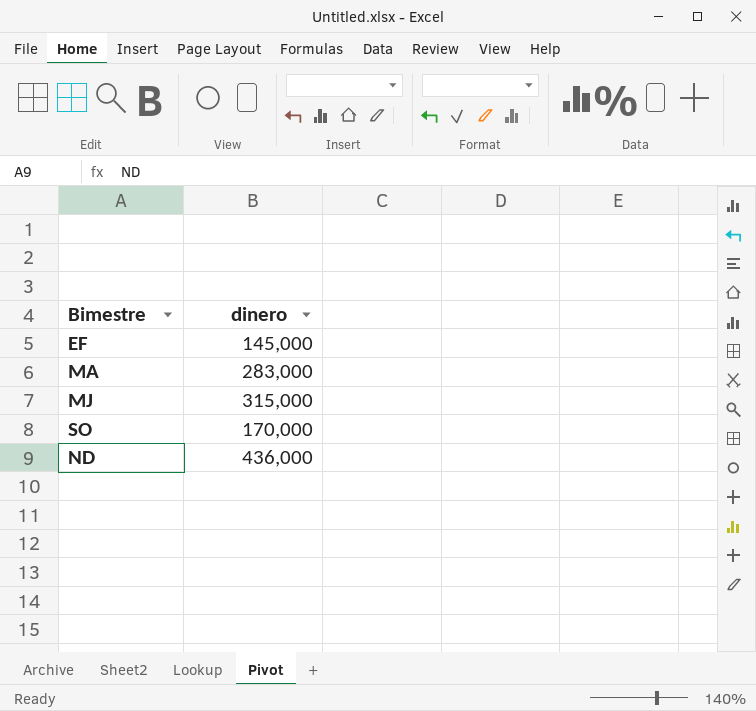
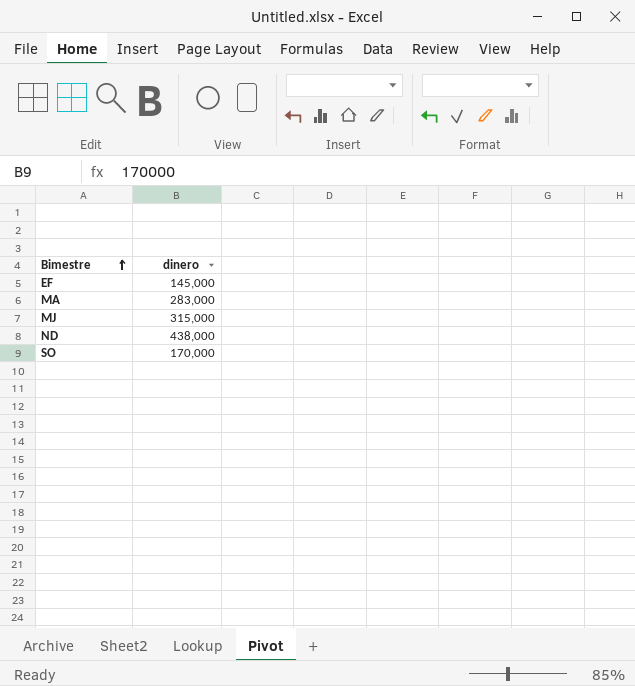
row order: none -> Bimestre ascending
ND | dinero: 436,000 -> 438,000

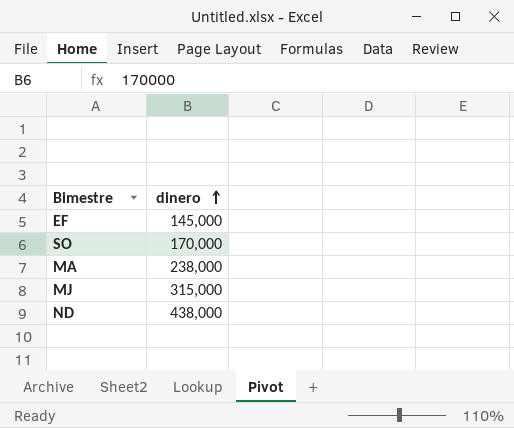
row order: Bimestre ascending -> dinero ascending
MA | dinero: 283,000 -> 238,000

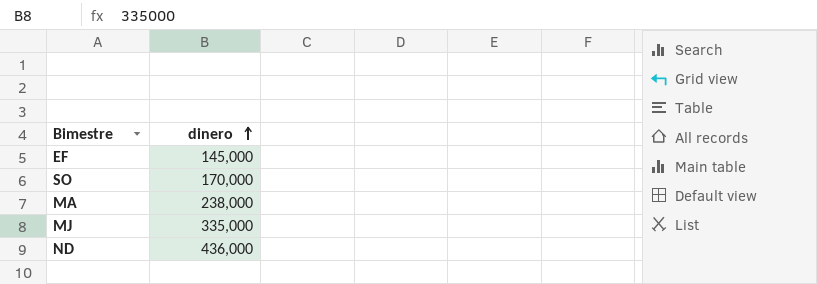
MJ | dinero: 315,000 -> 335,000
ND | dinero: 438,000 -> 436,000

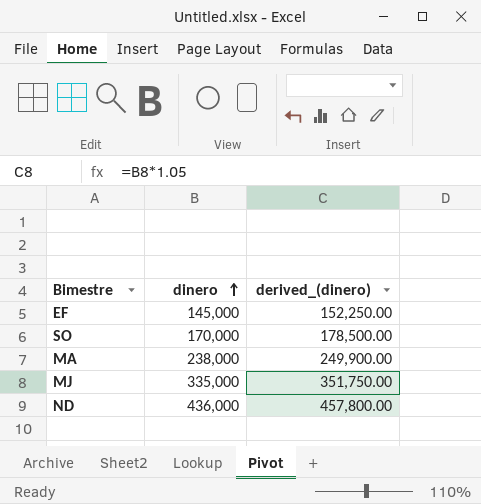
column derived_(dinero) | formula: none -> [dinero] * 1.05

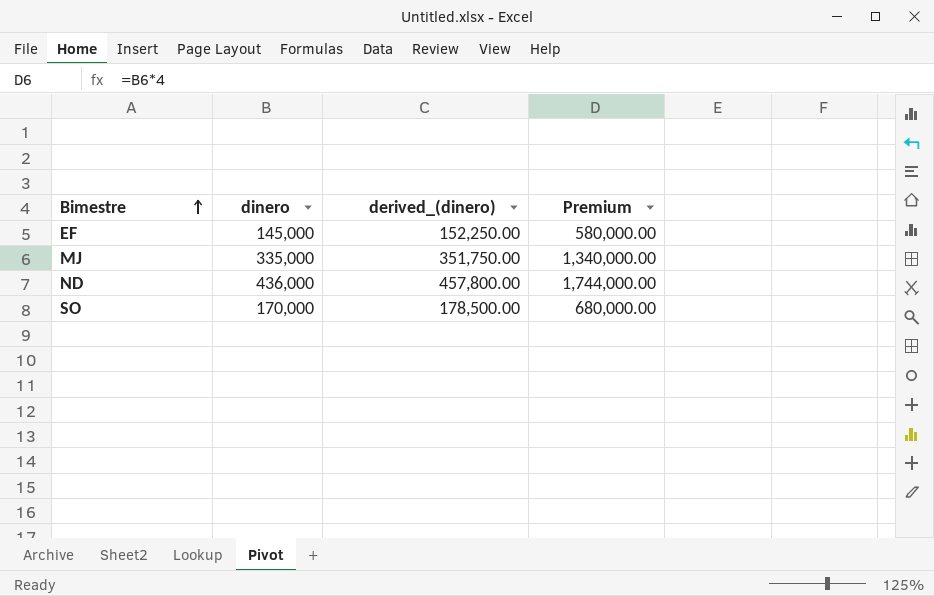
row order: dinero ascending -> Bimestre ascending
column Premium | formula: none -> [dinero] * 4
row MA: 238,000 | 249,900.00 -> none

